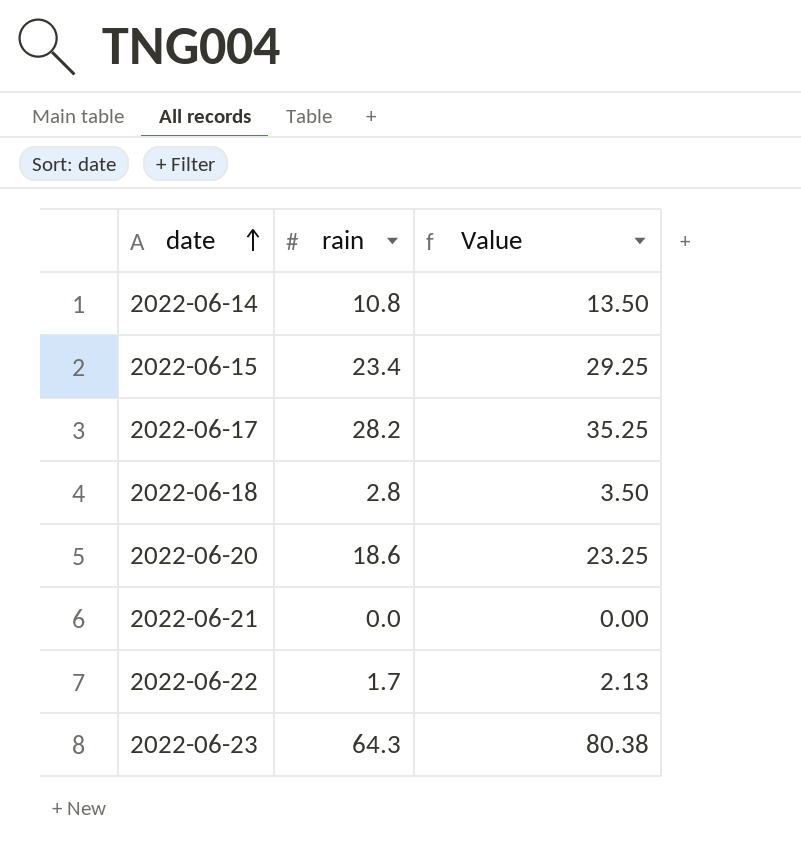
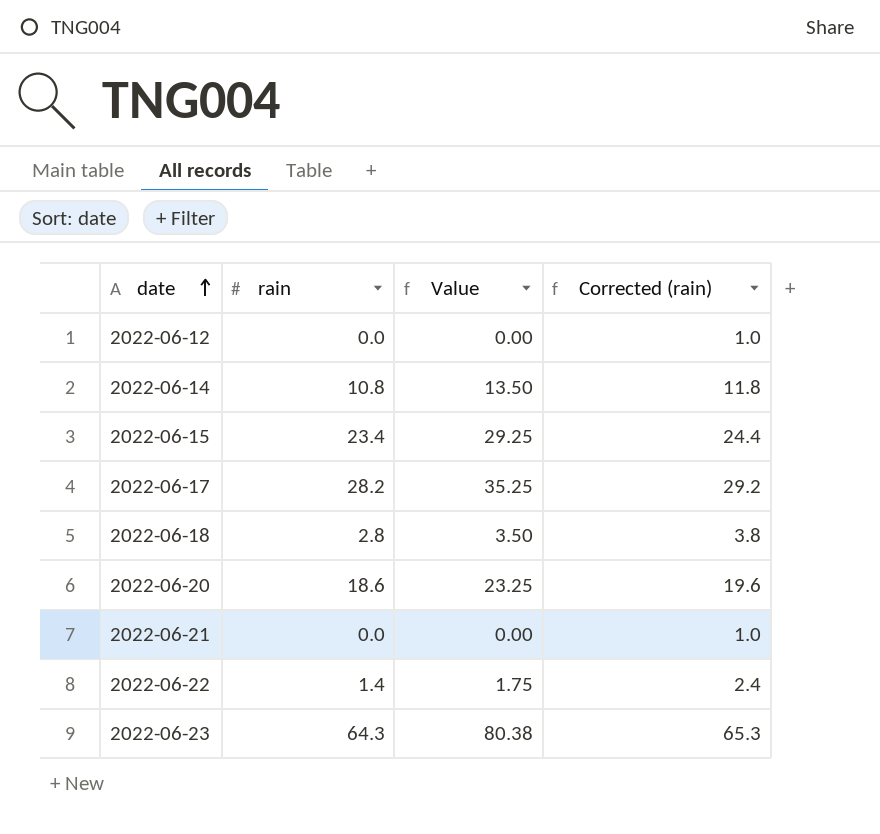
column Corrected (rain) | formula: none -> [rain] + 1
row 2022-06-12: none -> 0.0 | 0.00 | 1.0
2022-06-22 | rain: 1.7 -> 1.4
2022-06-22 | Value: 2.13 -> 1.75

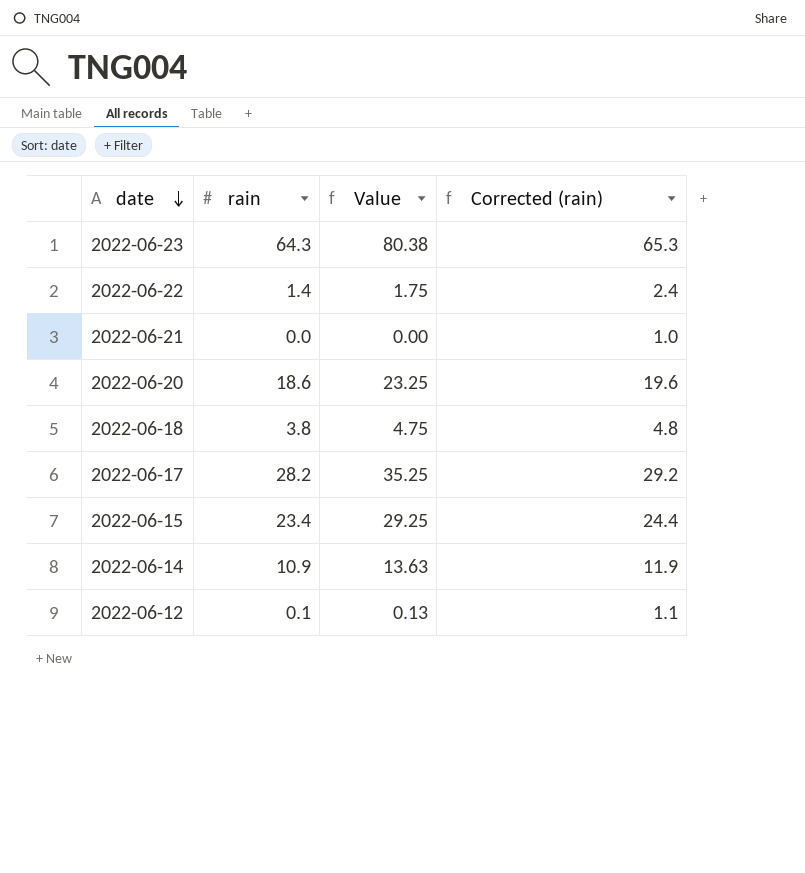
row order: date ascending -> date descending
2022-06-18 | rain: 2.8 -> 3.8
2022-06-18 | Value: 3.50 -> 4.75
2022-06-18 | Corrected (rain): 3.8 -> 4.8
2022-06-14 | rain: 10.8 -> 10.9
2022-06-14 | Value: 13.50 -> 13.63
2022-06-14 | Corrected (rain): 11.8 -> 11.9
2022-06-12 | rain: 0.0 -> 0.1
2022-06-12 | Value: 0.00 -> 0.13
2022-06-12 | Corrected (rain): 1.0 -> 1.1

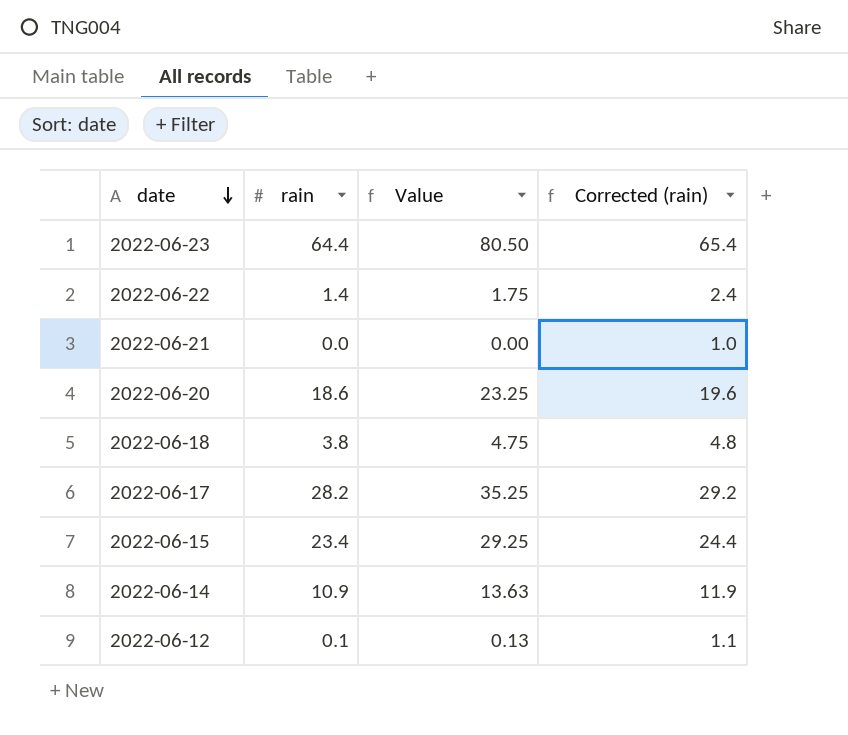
2022-06-23 | rain: 64.3 -> 64.4
2022-06-23 | Value: 80.38 -> 80.50
2022-06-23 | Corrected (rain): 65.3 -> 65.4

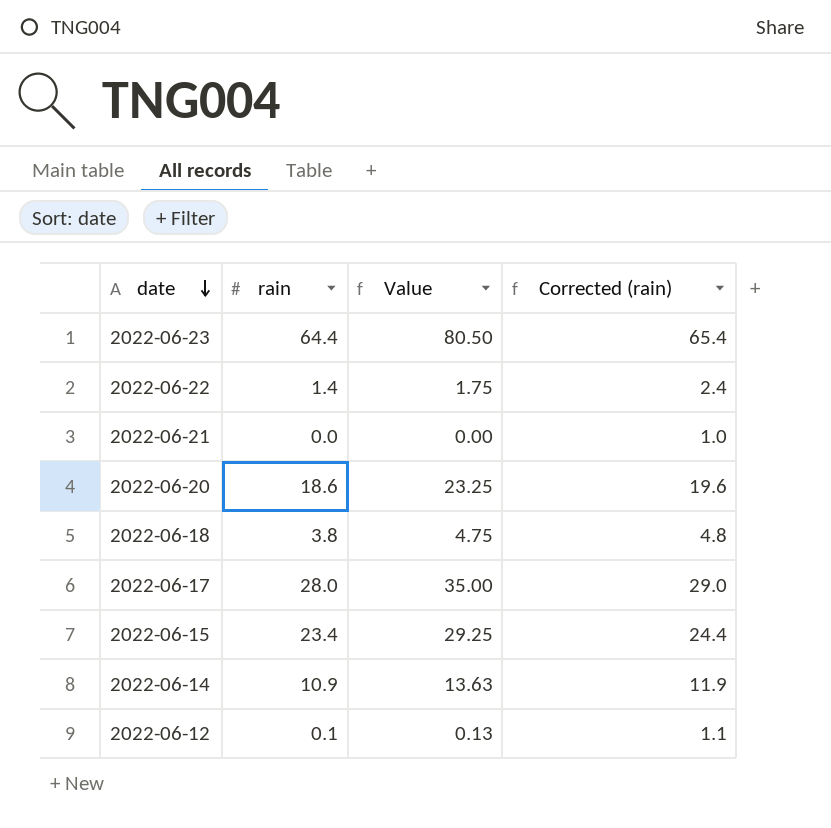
2022-06-17 | rain: 28.2 -> 28.0
2022-06-17 | Value: 35.25 -> 35.00
2022-06-17 | Corrected (rain): 29.2 -> 29.0

